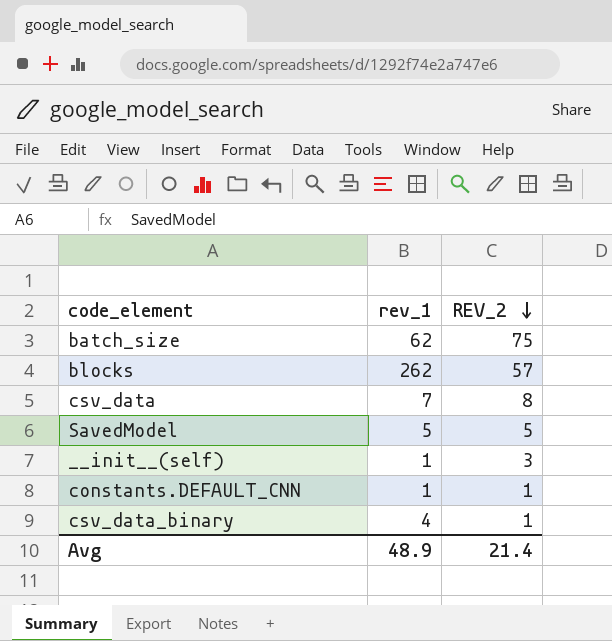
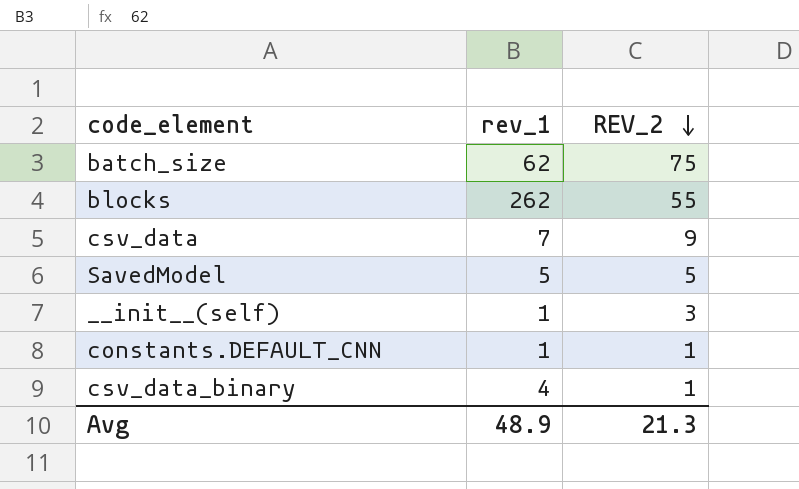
blocks | REV_2: 57 -> 55
csv_data | REV_2: 8 -> 9
Avg | REV_2: 21.4 -> 21.3

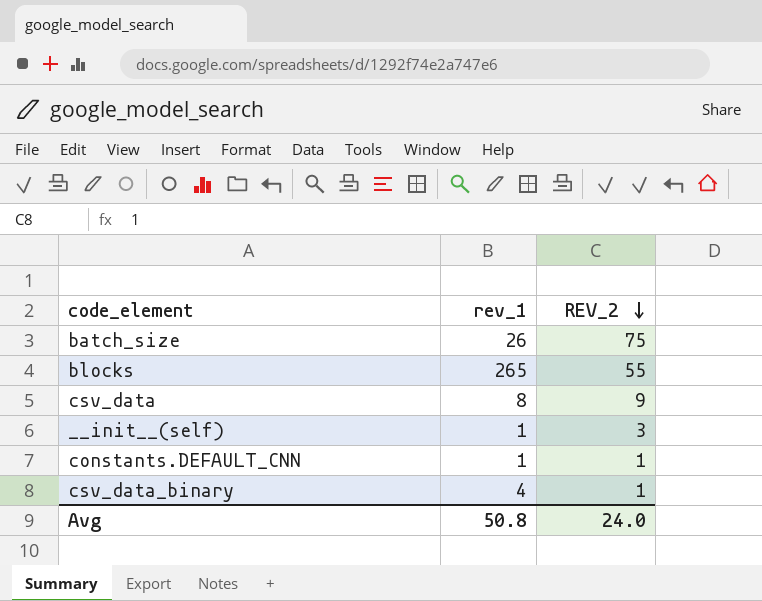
row SavedModel: 5 | 5 -> none
batch_size | rev_1: 62 -> 26
blocks | rev_1: 262 -> 265
csv_data | rev_1: 7 -> 8
Avg | rev_1: 48.9 -> 50.8
Avg | REV_2: 21.3 -> 24.0

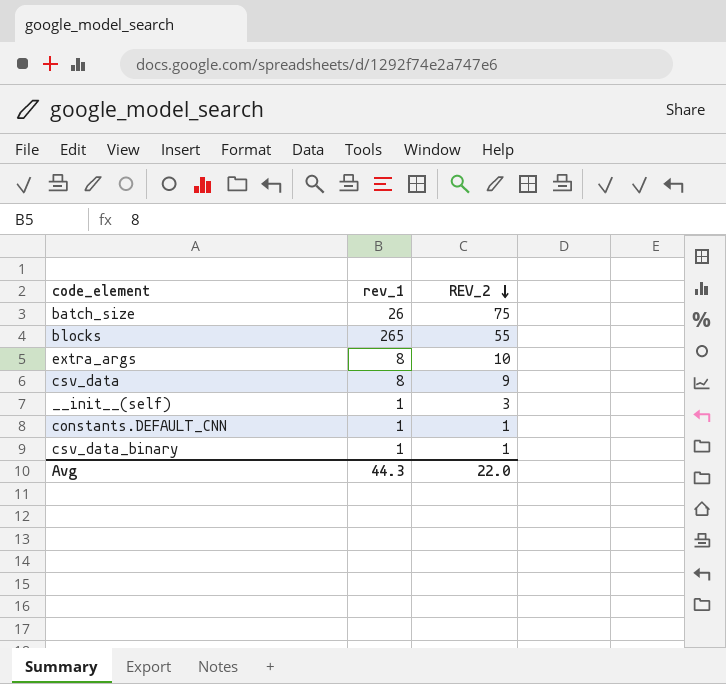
row extra_args: none -> 8 | 10
csv_data_binary | rev_1: 4 -> 1
Avg | rev_1: 50.8 -> 44.3
Avg | REV_2: 24.0 -> 22.0

